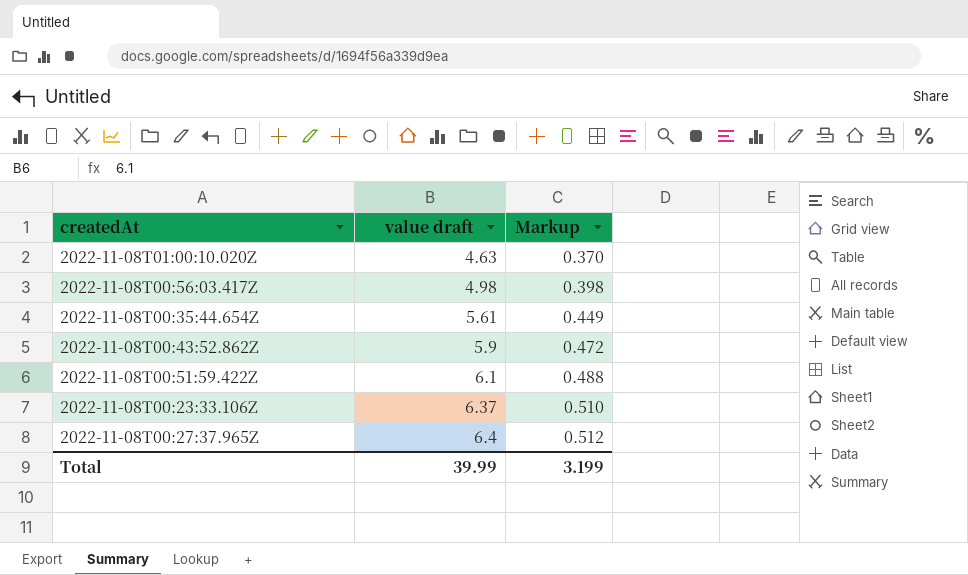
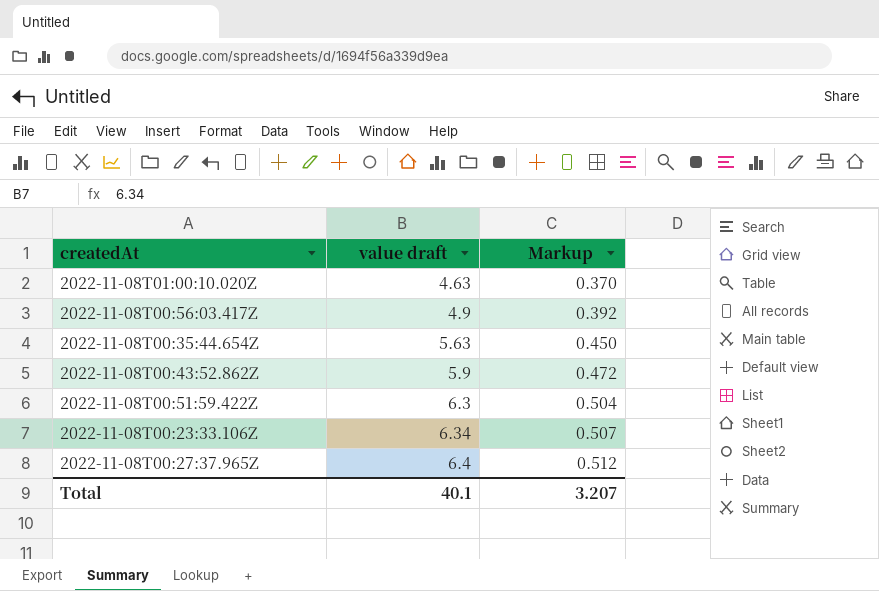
2022-11-08T00:56:03.417Z | value draft: 4.98 -> 4.9
2022-11-08T00:56:03.417Z | Markup: 0.398 -> 0.392
2022-11-08T00:35:44.654Z | value draft: 5.61 -> 5.63
2022-11-08T00:35:44.654Z | Markup: 0.449 -> 0.450
2022-11-08T00:51:59.422Z | value draft: 6.1 -> 6.3
2022-11-08T00:51:59.422Z | Markup: 0.488 -> 0.504
2022-11-08T00:23:33.106Z | value draft: 6.37 -> 6.34
2022-11-08T00:23:33.106Z | Markup: 0.510 -> 0.507
Total | value draft: 39.99 -> 40.1
Total | Markup: 3.199 -> 3.207

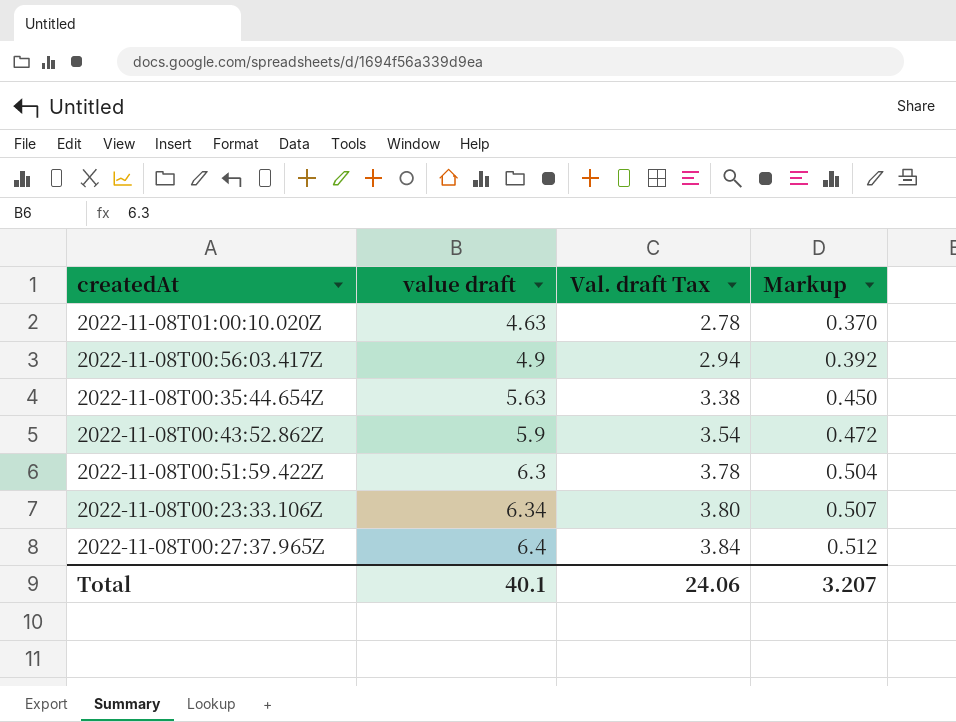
column Val. draft Tax | formula: none -> [value draft] * 0.6

